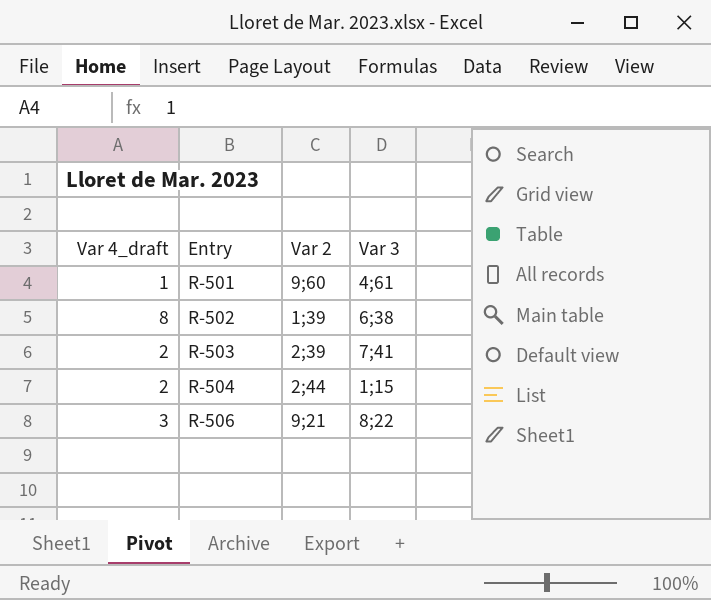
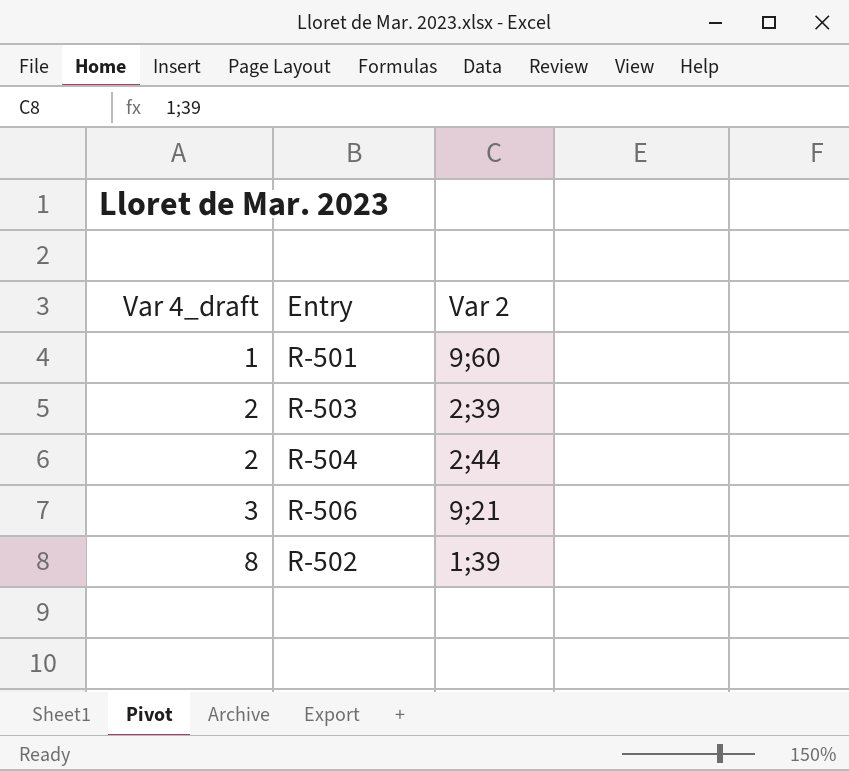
row order: Entry ascending -> Var 4_draft ascending
column Var 3 | position: 4 -> none

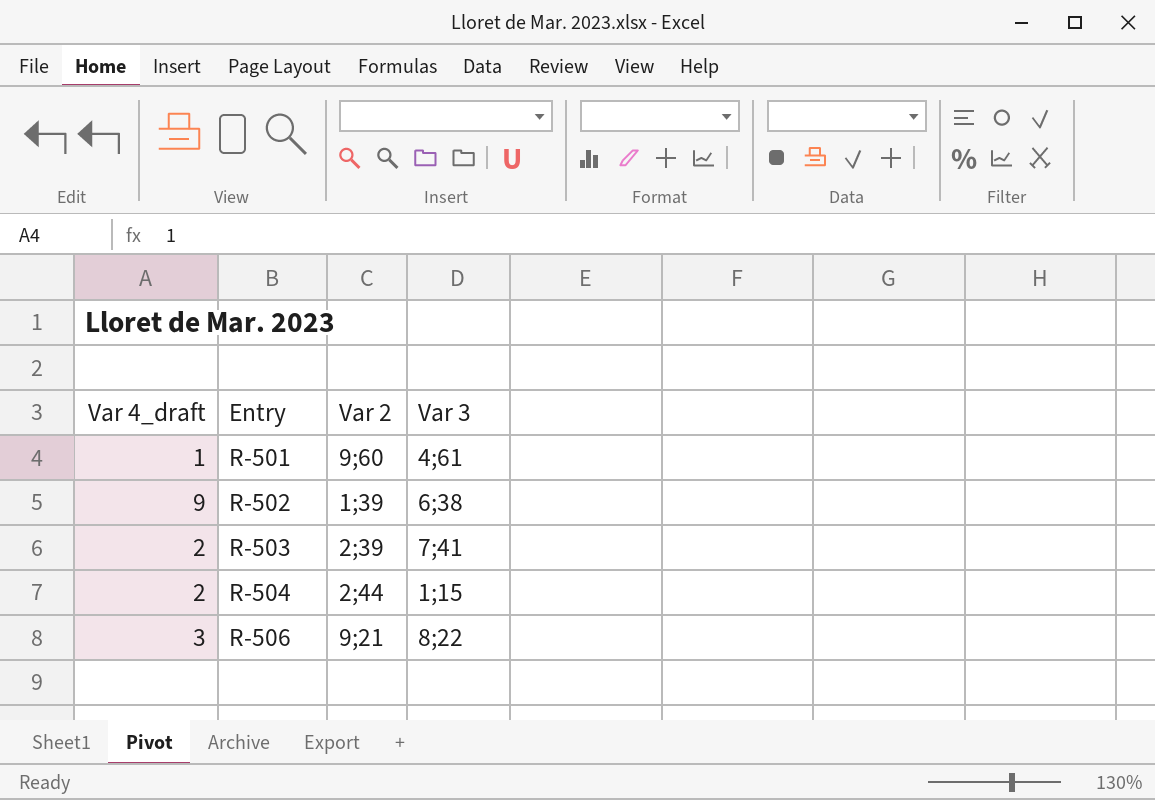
row order: Var 4_draft ascending -> Entry ascending
column Var 3 | position: none -> 4
R-502 | Var 4_draft: 8 -> 9

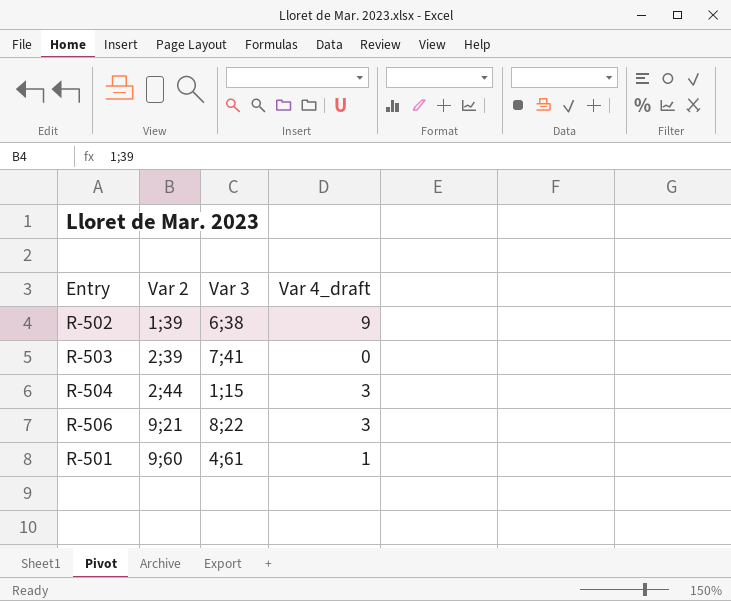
row order: Entry ascending -> Var 2 ascending
column Var 4_draft | position: 1 -> 4
R-503 | Var 4_draft: 2 -> 0
R-504 | Var 4_draft: 2 -> 3

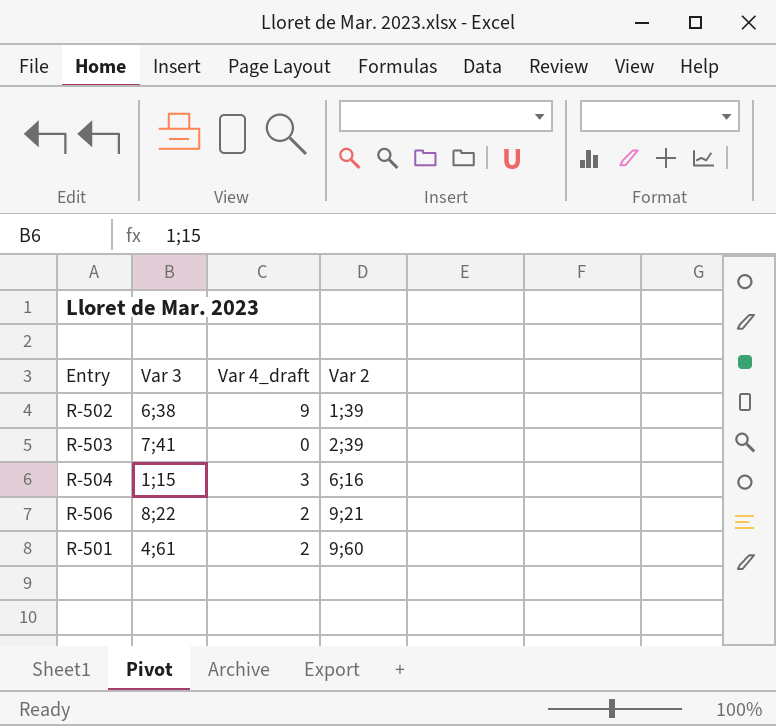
column Var 2 | position: 2 -> 4
R-504 | Var 2: 2;44 -> 6;16
R-506 | Var 4_draft: 3 -> 2
R-501 | Var 4_draft: 1 -> 2

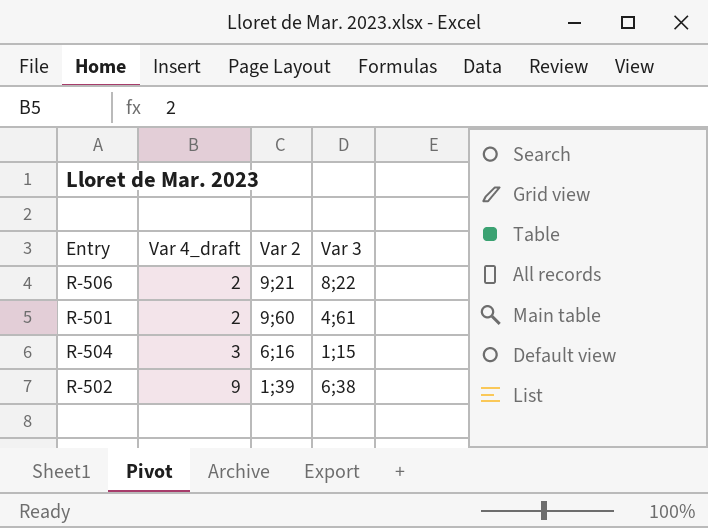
row order: Var 2 ascending -> Var 4_draft ascending
column Var 3 | position: 2 -> 4
row R-503: 7;41 | 0 | 2;39 -> none

